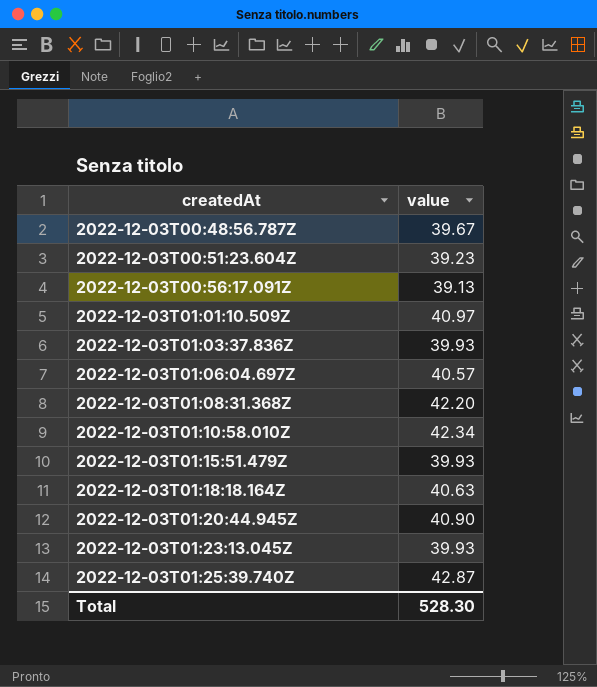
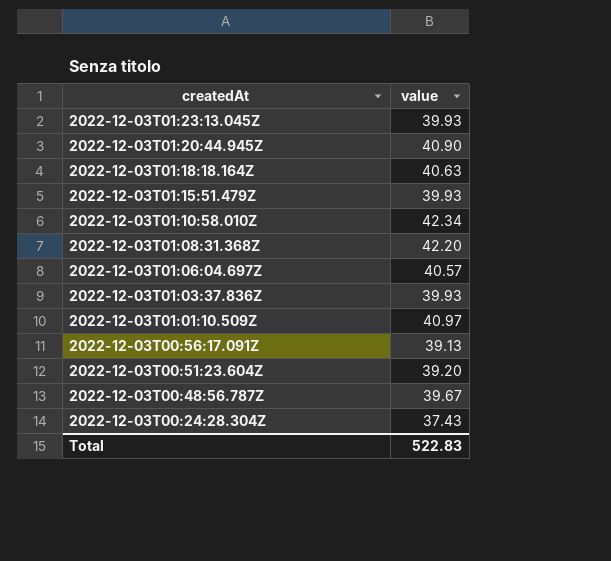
row order: createdAt ascending -> createdAt descending
row 2022-12-03T01:25:39.740Z: 42.87 -> none
2022-12-03T00:51:23.604Z | value: 39.23 -> 39.20
row 2022-12-03T00:24:28.304Z: none -> 37.43
Total | value: 528.30 -> 522.83

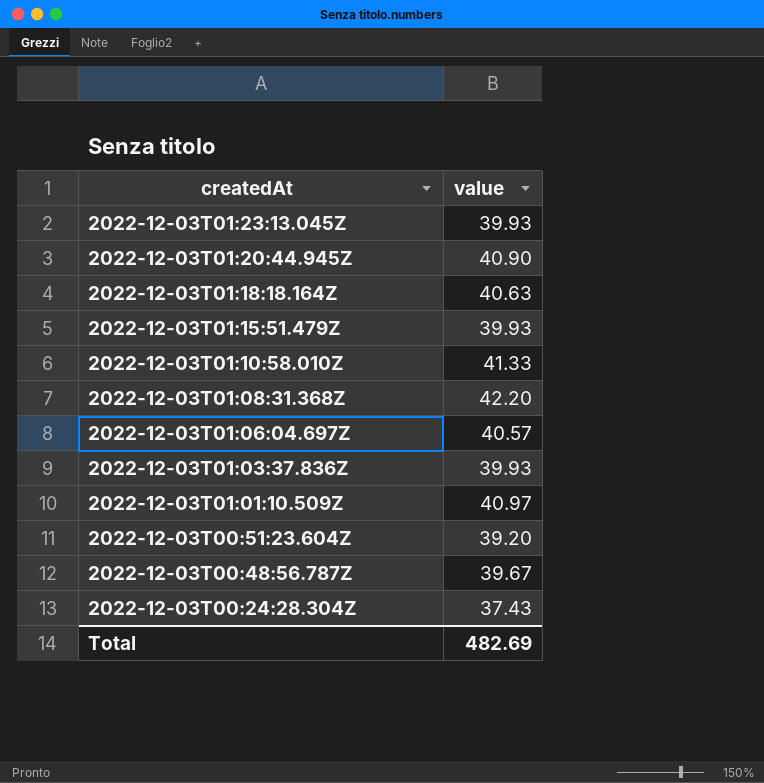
row 2022-12-03T00:56:17.091Z: 39.13 -> none
2022-12-03T01:10:58.010Z | value: 42.34 -> 41.33
Total | value: 522.83 -> 482.69

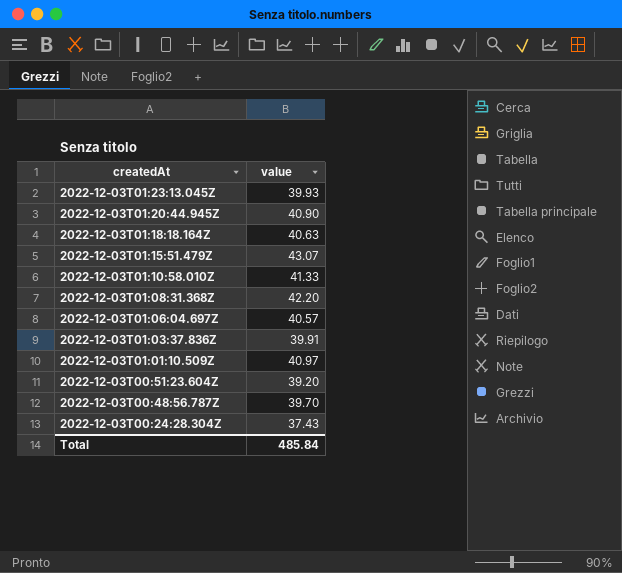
2022-12-03T01:15:51.479Z | value: 39.93 -> 43.07
2022-12-03T01:03:37.836Z | value: 39.93 -> 39.91
2022-12-03T00:48:56.787Z | value: 39.67 -> 39.70
Total | value: 482.69 -> 485.84

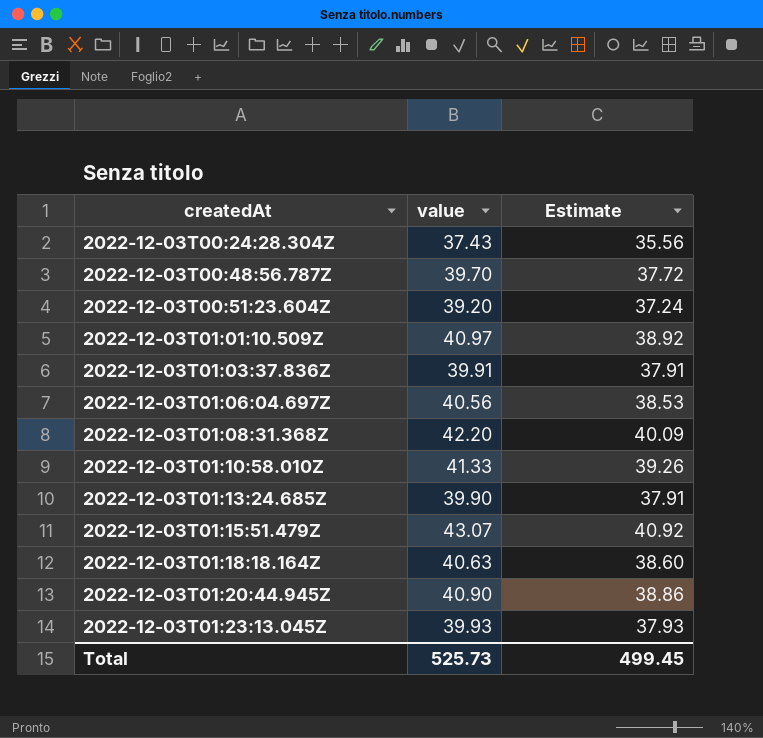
row order: createdAt descending -> createdAt ascending
column Estimate | formula: none -> [value] * 0.95
2022-12-03T01:06:04.697Z | value: 40.57 -> 40.56
row 2022-12-03T01:13:24.685Z: none -> 39.90 | 37.91
Total | value: 485.84 -> 525.73

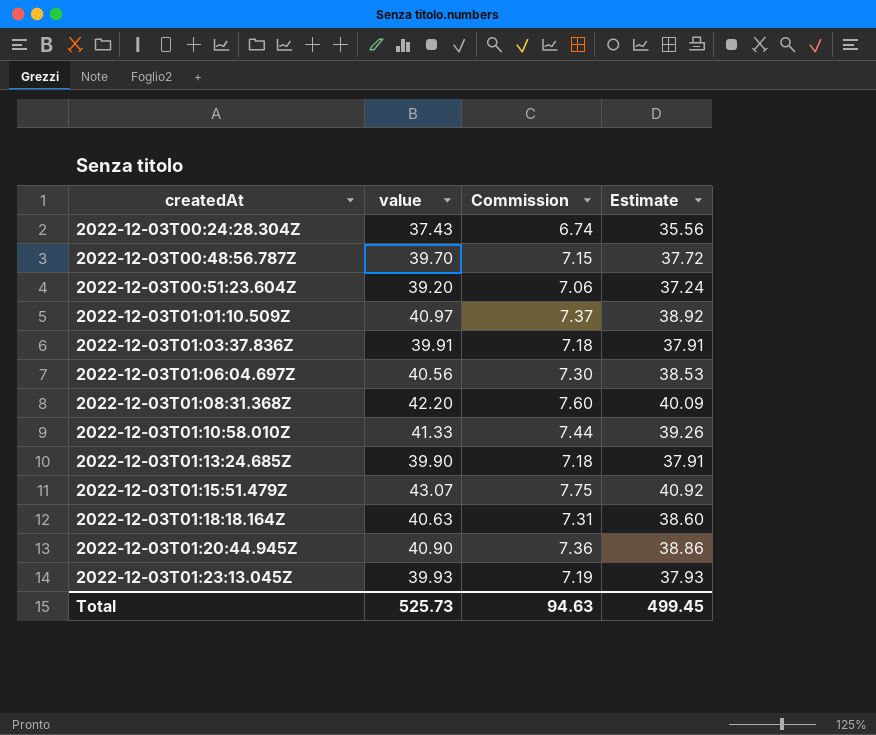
column Commission | formula: none -> [value] * 0.18

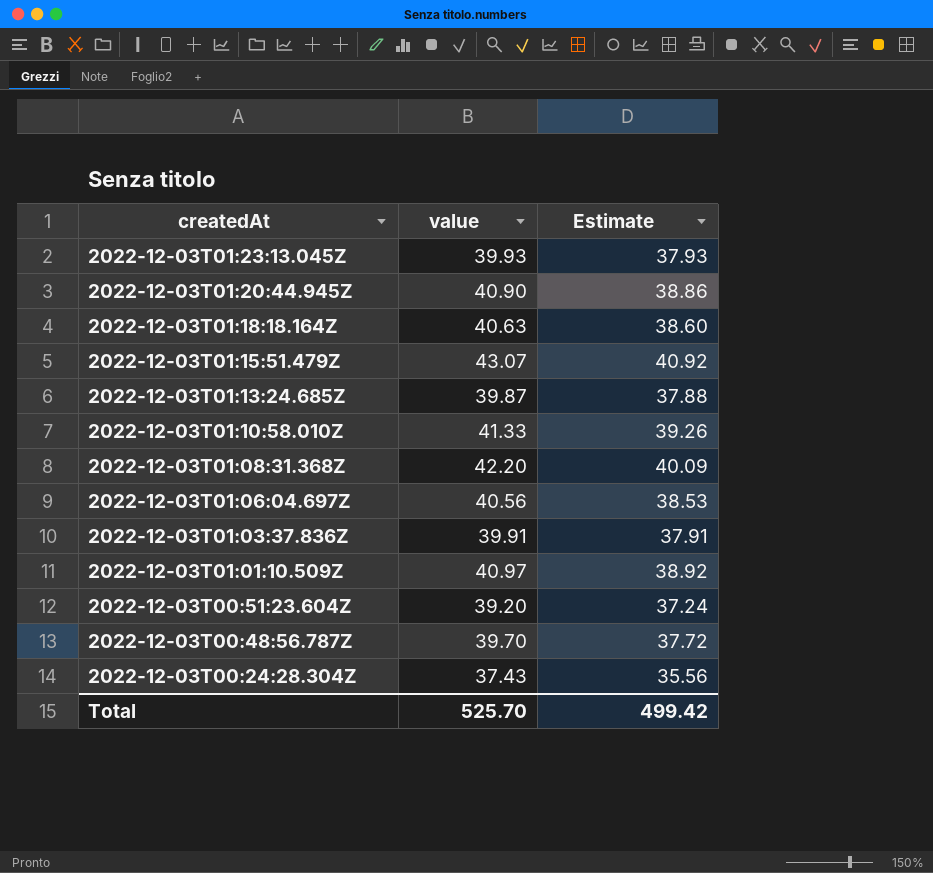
row order: createdAt ascending -> createdAt descending
column Commission | formula: [value] * 0.18 -> none
2022-12-03T01:13:24.685Z | value: 39.90 -> 39.87
2022-12-03T01:13:24.685Z | Estimate: 37.91 -> 37.88
Total | value: 525.73 -> 525.70
Total | Estimate: 499.45 -> 499.42

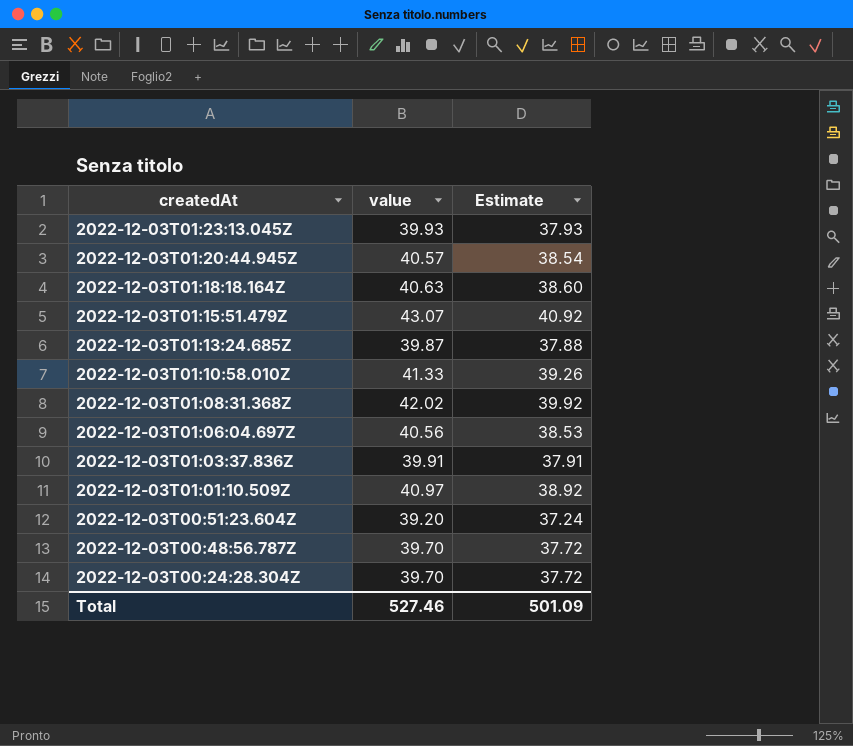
2022-12-03T01:20:44.945Z | value: 40.90 -> 40.57
2022-12-03T01:20:44.945Z | Estimate: 38.86 -> 38.54
2022-12-03T01:08:31.368Z | value: 42.20 -> 42.02
2022-12-03T01:08:31.368Z | Estimate: 40.09 -> 39.92
2022-12-03T00:24:28.304Z | value: 37.43 -> 39.70
2022-12-03T00:24:28.304Z | Estimate: 35.56 -> 37.72
Total | value: 525.70 -> 527.46
Total | Estimate: 499.42 -> 501.09

